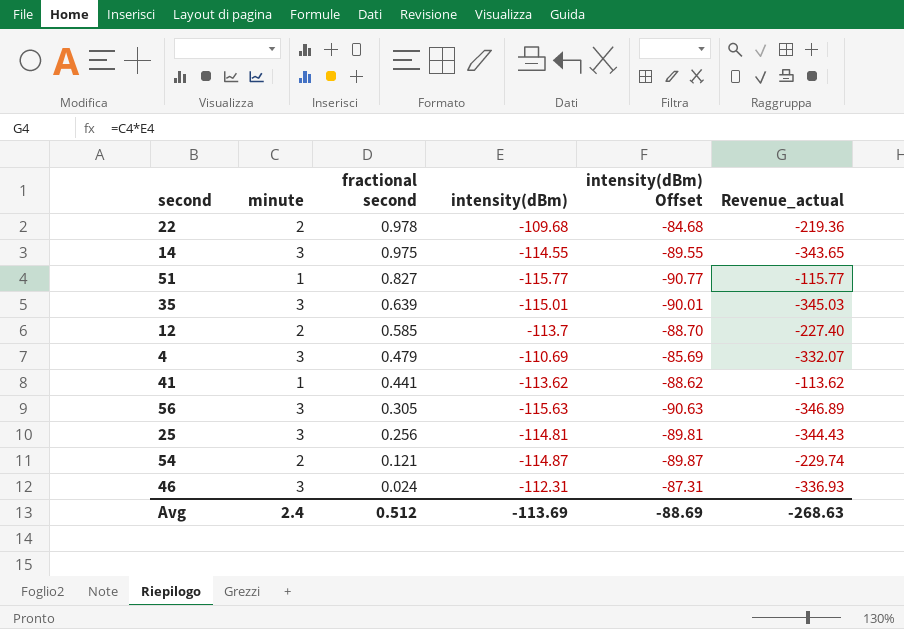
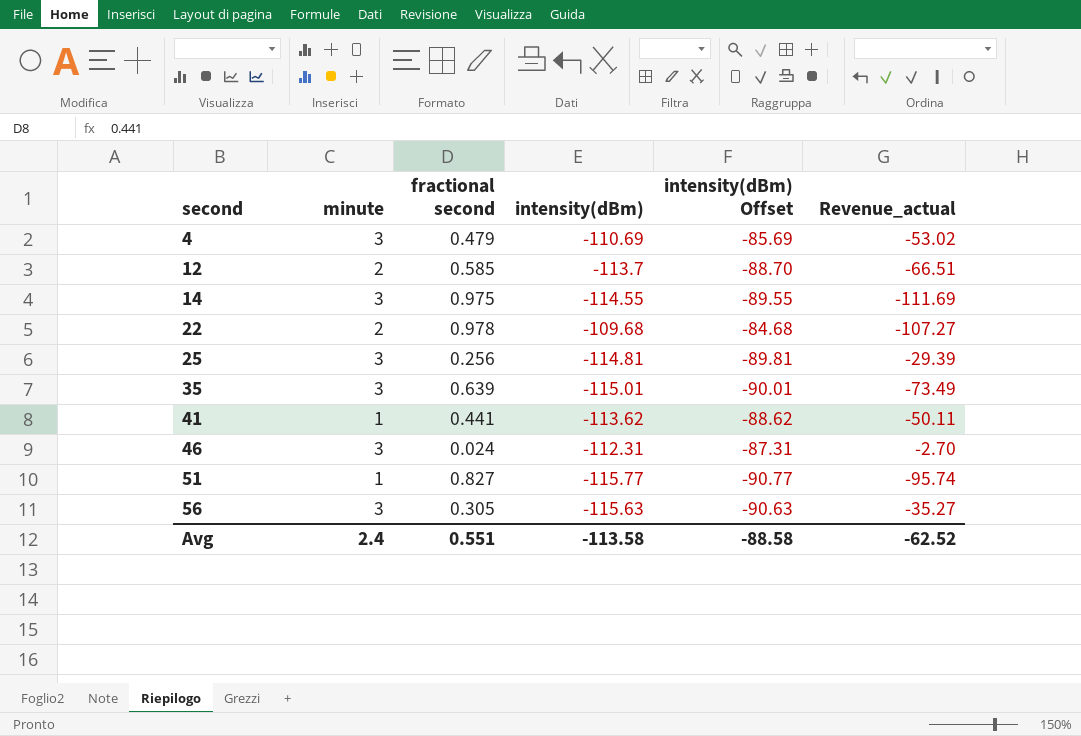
row order: fractional second descending -> second ascending
column Revenue_actual | formula: [minute] * [intensity(dBm)] -> [fractional second] * [intensity(dBm)]
row 54: 2 | 0.121 | -114.87 | -89.87 | -229.74 -> none
Avg | fractional second: 0.512 -> 0.551
Avg | intensity(dBm): -113.69 -> -113.58
Avg | intensity(dBm) Offset: -88.69 -> -88.58
Avg | Revenue_actual: -268.63 -> -62.52

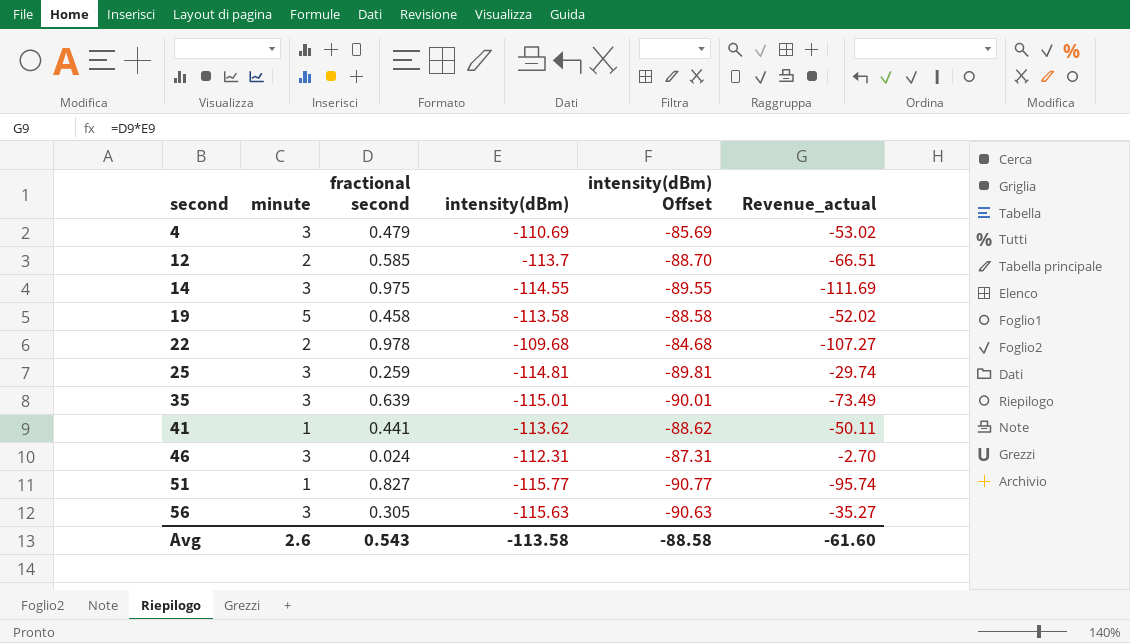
row 19: none -> 5 | 0.458 | -113.58 | -88.58 | -52.02
25 | fractional second: 0.256 -> 0.259
25 | Revenue_actual: -29.39 -> -29.74
Avg | minute: 2.4 -> 2.6
Avg | fractional second: 0.551 -> 0.543
Avg | Revenue_actual: -62.52 -> -61.60

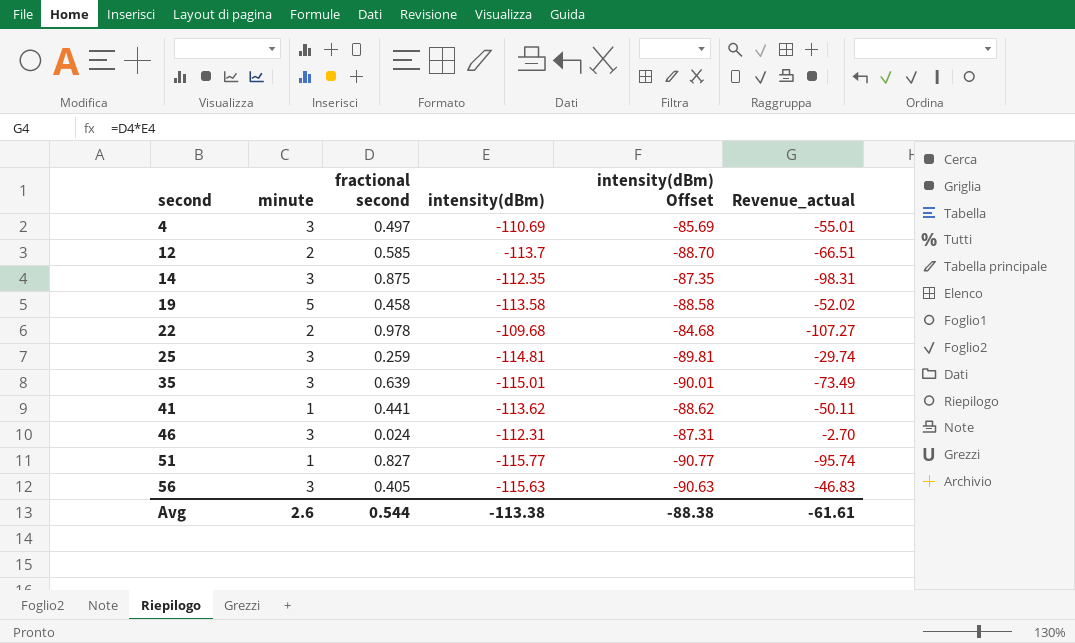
4 | fractional second: 0.479 -> 0.497
4 | Revenue_actual: -53.02 -> -55.01
14 | fractional second: 0.975 -> 0.875
14 | intensity(dBm): -114.55 -> -112.35
14 | intensity(dBm) Offset: -89.55 -> -87.35
14 | Revenue_actual: -111.69 -> -98.31
56 | fractional second: 0.305 -> 0.405
56 | Revenue_actual: -35.27 -> -46.83
Avg | fractional second: 0.543 -> 0.544
Avg | intensity(dBm): -113.58 -> -113.38
Avg | intensity(dBm) Offset: -88.58 -> -88.38
Avg | Revenue_actual: -61.60 -> -61.61

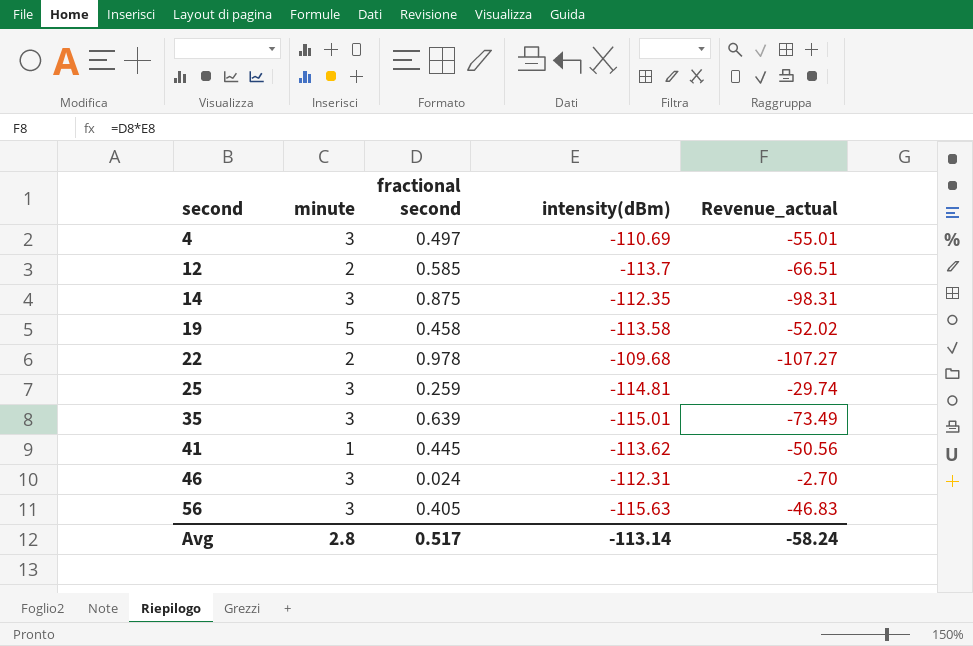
column intensity(dBm) Offset | formula: [intensity(dBm)] + 25 -> none
row 51: 1 | 0.827 | -115.77 | -90.77 | -95.74 -> none
41 | fractional second: 0.441 -> 0.445
41 | Revenue_actual: -50.11 -> -50.56
Avg | minute: 2.6 -> 2.8
Avg | fractional second: 0.544 -> 0.517
Avg | intensity(dBm): -113.38 -> -113.14
Avg | Revenue_actual: -61.61 -> -58.24

